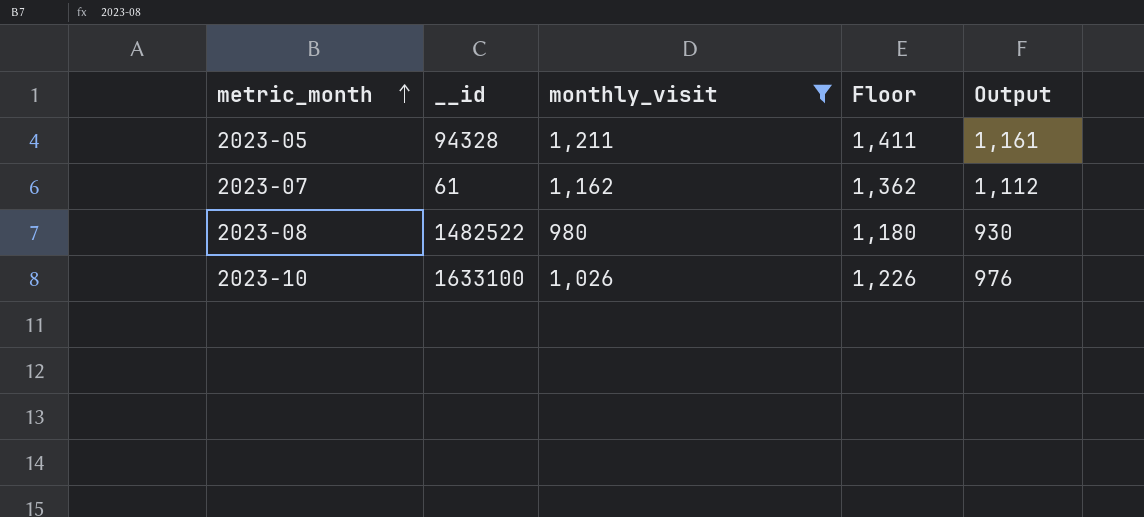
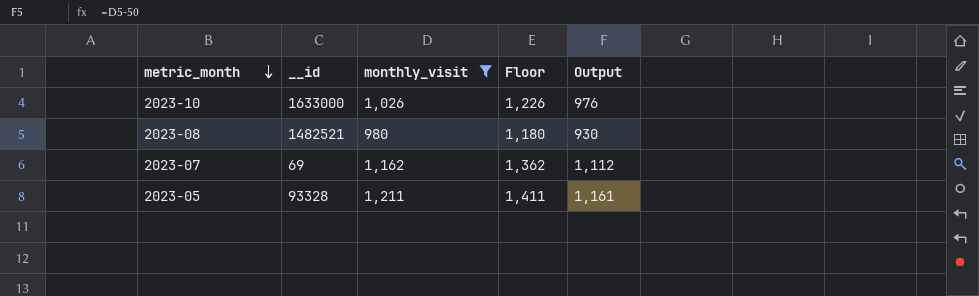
row order: metric_month ascending -> metric_month descending
2023-10 | __id: 1633100 -> 1633000
2023-08 | __id: 1482522 -> 1482521
2023-07 | __id: 61 -> 69
2023-05 | __id: 94328 -> 93328

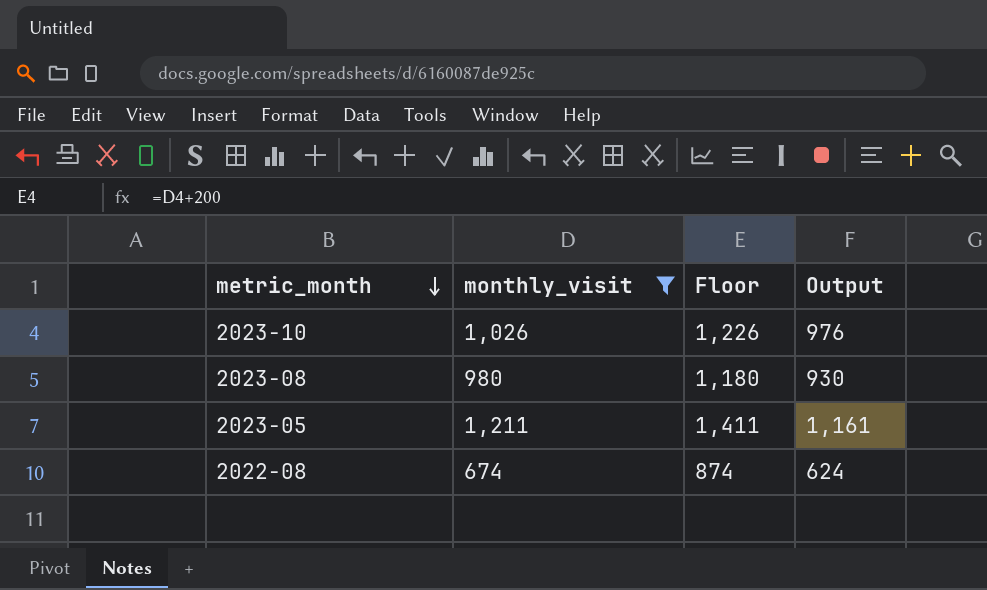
column __id | position: 2 -> none
row 2023-07: 69 | 1,162 | 1,362 | 1,112 -> none
row 2022-08: none -> 674 | 874 | 624

